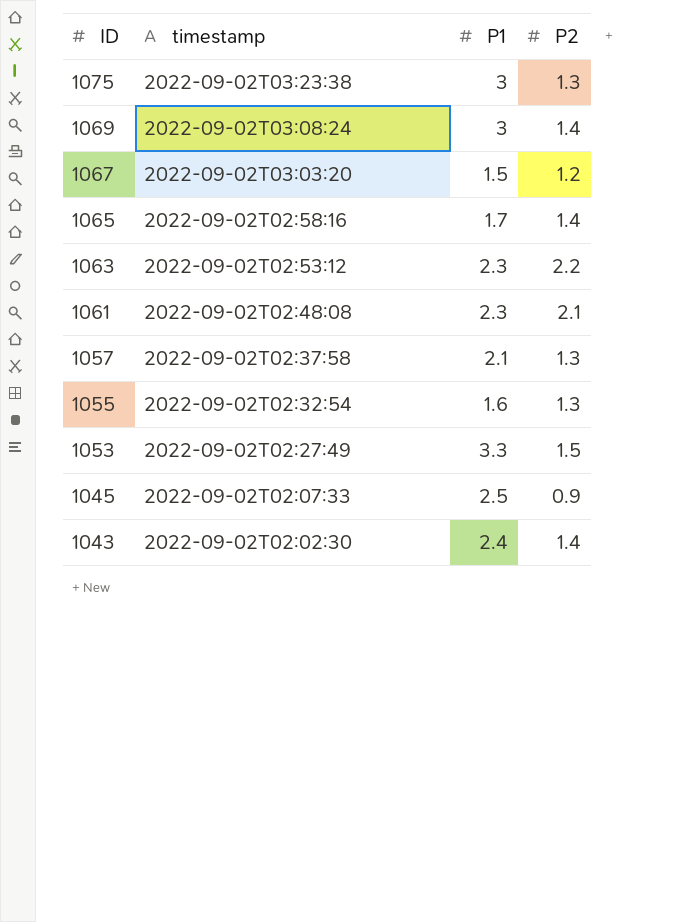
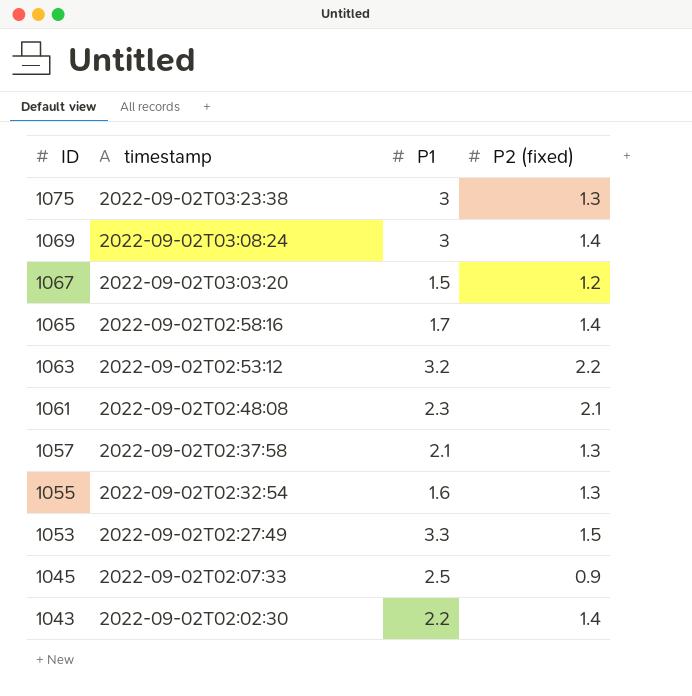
column name: P2 -> P2 (fixed)
1063 | P1: 2.3 -> 3.2
1043 | P1: 2.4 -> 2.2

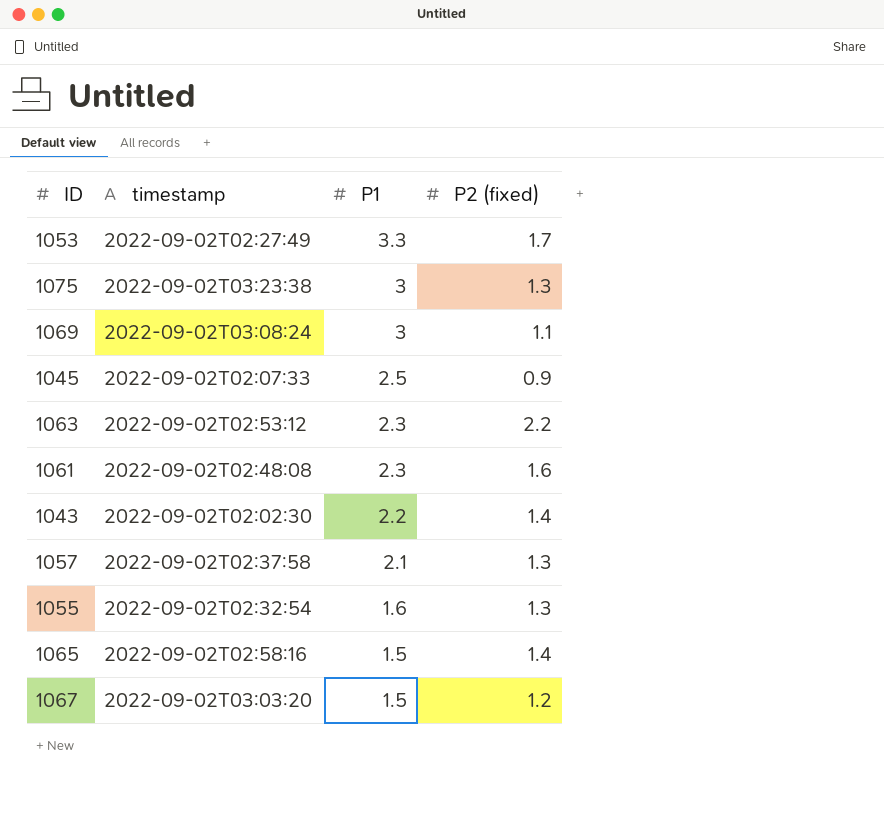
row order: ID descending -> P1 descending
1053 | P2 (fixed): 1.5 -> 1.7
1069 | P2 (fixed): 1.4 -> 1.1
1063 | P1: 3.2 -> 2.3
1061 | P2 (fixed): 2.1 -> 1.6
1065 | P1: 1.7 -> 1.5

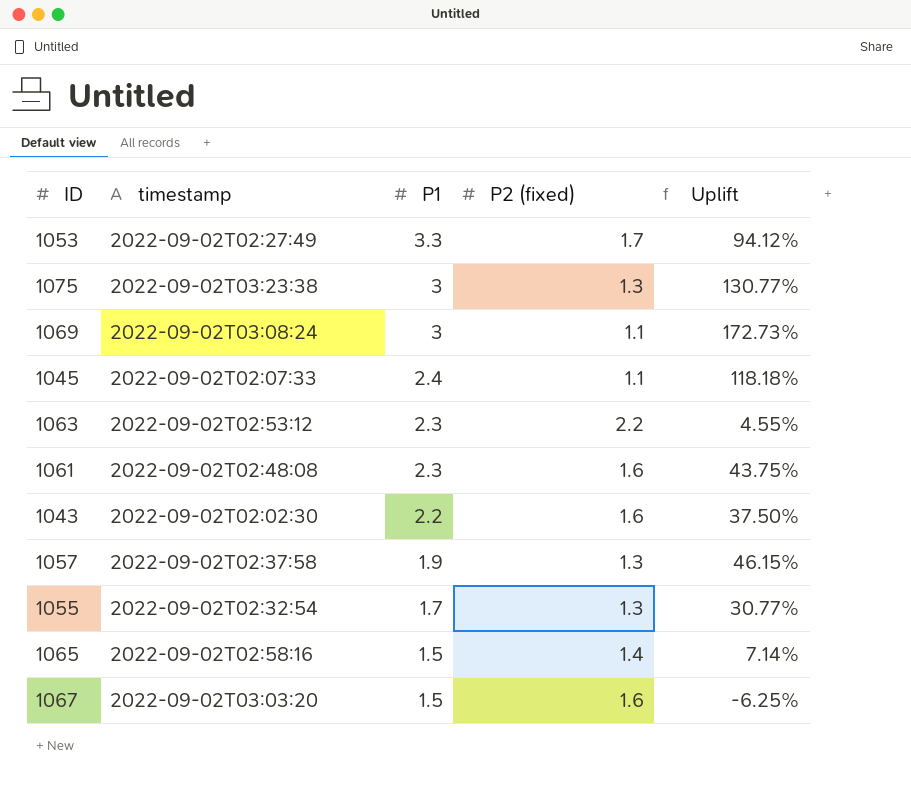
column Uplift | formula: none -> ([P1] - [P2 (fixed)]) / [P2 (fixed)]
1045 | P1: 2.5 -> 2.4
1045 | P2 (fixed): 0.9 -> 1.1
1043 | P2 (fixed): 1.4 -> 1.6
1057 | P1: 2.1 -> 1.9
1055 | P1: 1.6 -> 1.7
1067 | P2 (fixed): 1.2 -> 1.6

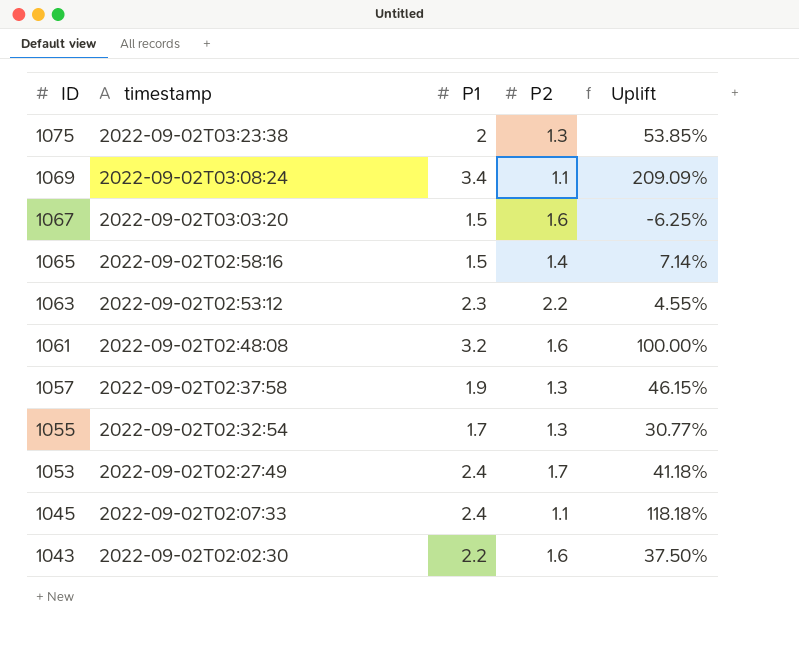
row order: P1 descending -> ID descending
column name: P2 (fixed) -> P2
1075 | P1: 3 -> 2
1075 | Uplift: 130.77% -> 53.85%
1069 | P1: 3 -> 3.4
1069 | Uplift: 172.73% -> 209.09%
1061 | P1: 2.3 -> 3.2
1061 | Uplift: 43.75% -> 100.00%
1053 | P1: 3.3 -> 2.4
1053 | Uplift: 94.12% -> 41.18%

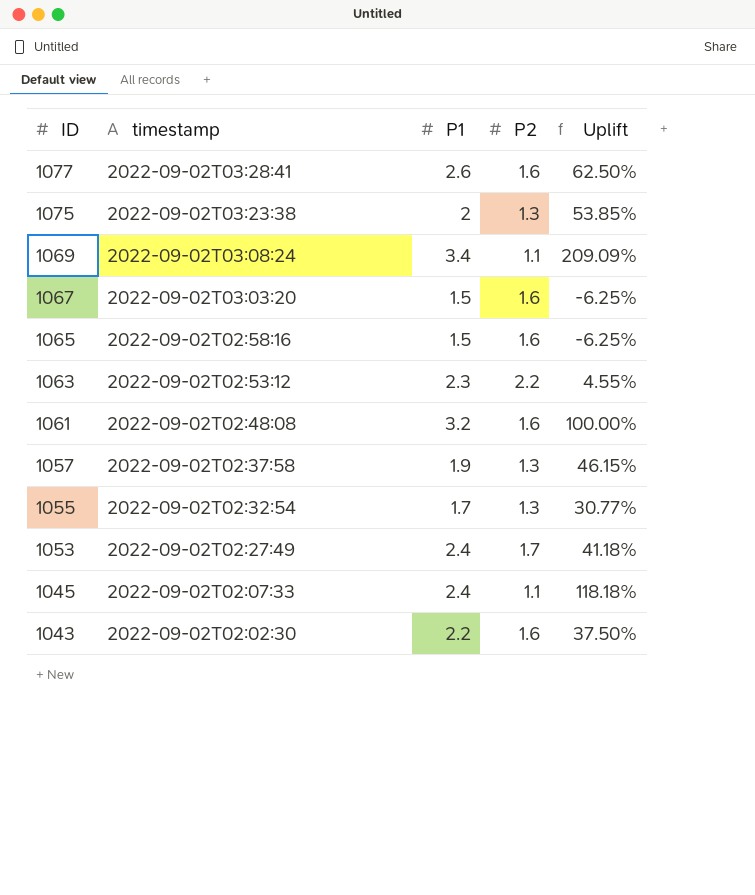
row 1077: none -> 2022-09-02T03:28:41 | 2.6 | 1.6 | 62.50%
1065 | P2: 1.4 -> 1.6
1065 | Uplift: 7.14% -> -6.25%

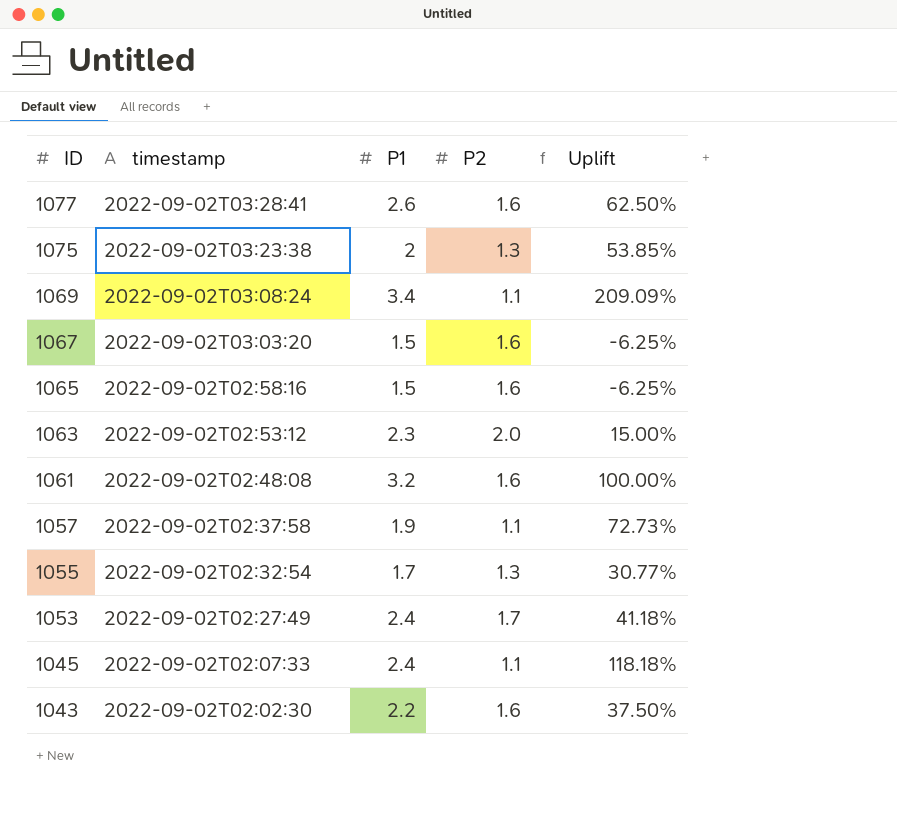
1063 | P2: 2.2 -> 2.0
1063 | Uplift: 4.55% -> 15.00%
1057 | P2: 1.3 -> 1.1
1057 | Uplift: 46.15% -> 72.73%

